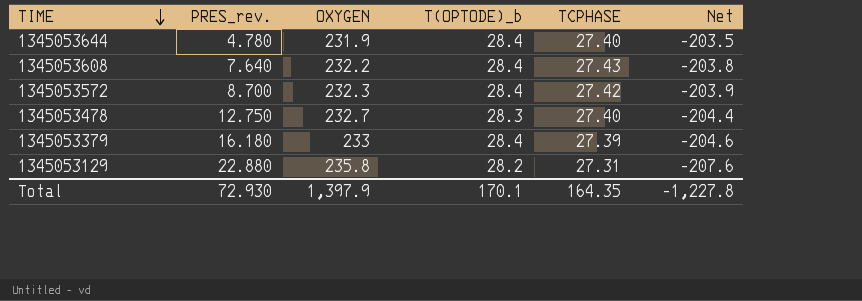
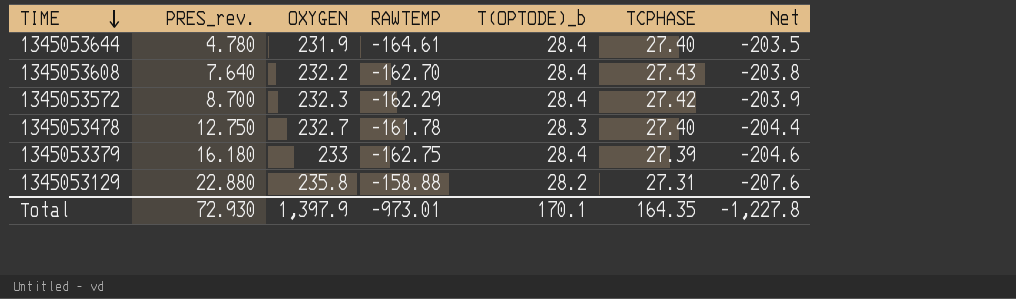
column RAWTEMP | position: none -> 4

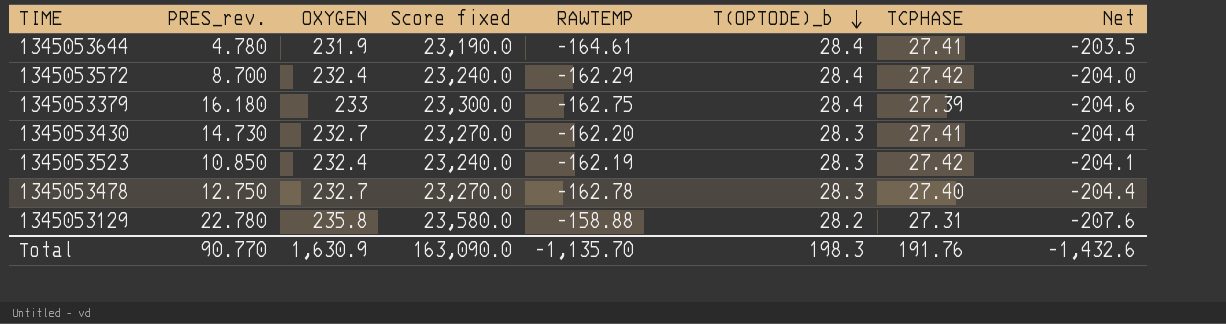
row order: TIME descending -> T(OPTODE)_b descending
column Score fixed | formula: none -> [OXYGEN] * 100
row 1345053608: 7.640 | 232.2 | -162.70 | 28.4 | 27.43 | -203.8 -> none
1345053644 | TCPHASE: 27.40 -> 27.41
1345053572 | OXYGEN: 232.3 -> 232.4
1345053572 | Net: -203.9 -> -204.0
row 1345053430: none -> 14.730 | 232.7 | 23,270.0 | -162.20 | 28.3 | 27.41 | -204.4
row 1345053523: none -> 10.850 | 232.4 | 23,240.0 | -162.19 | 28.3 | 27.42 | -204.1
1345053478 | RAWTEMP: -161.78 -> -162.78
1345053129 | PRES_rev.: 22.880 -> 22.780
Total | PRES_rev.: 72.930 -> 90.770
Total | OXYGEN: 1,397.9 -> 1,630.9
Total | RAWTEMP: -973.01 -> -1,135.70
Total | T(OPTODE)_b: 170.1 -> 198.3
Total | TCPHASE: 164.35 -> 191.76
Total | Net: -1,227.8 -> -1,432.6

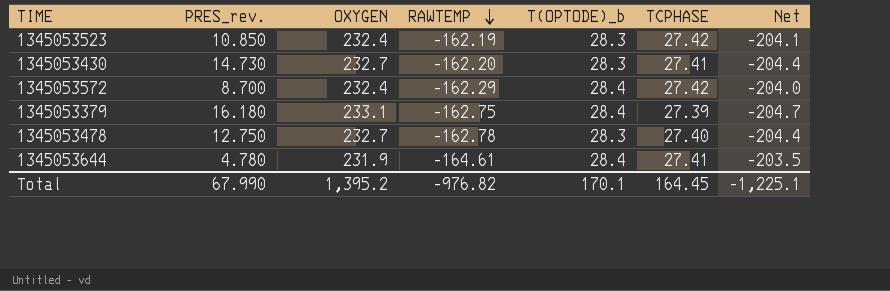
row order: T(OPTODE)_b descending -> RAWTEMP descending
column Score fixed | formula: [OXYGEN] * 100 -> none
row 1345053129: 22.780 | 235.8 | 23,580.0 | -158.88 | 28.2 | 27.31 | -207.6 -> none
1345053379 | OXYGEN: 233 -> 233.1
1345053379 | Net: -204.6 -> -204.7
Total | PRES_rev.: 90.770 -> 67.990
Total | OXYGEN: 1,630.9 -> 1,395.2
Total | RAWTEMP: -1,135.70 -> -976.82
Total | T(OPTODE)_b: 198.3 -> 170.1
Total | TCPHASE: 191.76 -> 164.45
Total | Net: -1,432.6 -> -1,225.1

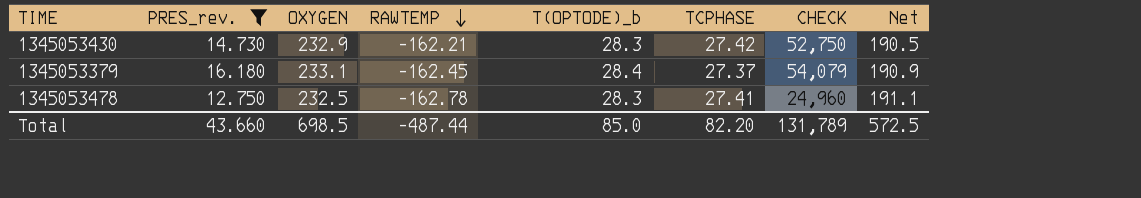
filter: none -> PRES_rev. >= 12.750
column CHECK | position: none -> 7
column Net | formula: [T(OPTODE)_b] - [OXYGEN] -> [T(OPTODE)_b] - [RAWTEMP]
1345053430 | OXYGEN: 232.7 -> 232.9
1345053430 | RAWTEMP: -162.20 -> -162.21
1345053430 | TCPHASE: 27.41 -> 27.42
1345053379 | RAWTEMP: -162.75 -> -162.45
1345053379 | TCPHASE: 27.39 -> 27.37
1345053478 | OXYGEN: 232.7 -> 232.5
1345053478 | TCPHASE: 27.40 -> 27.41
Total | PRES_rev.: 67.990 -> 43.660
Total | OXYGEN: 1,395.2 -> 698.5
Total | RAWTEMP: -976.82 -> -487.44
Total | T(OPTODE)_b: 170.1 -> 85.0
Total | TCPHASE: 164.45 -> 82.20
Total | Net: -1,225.1 -> 572.5

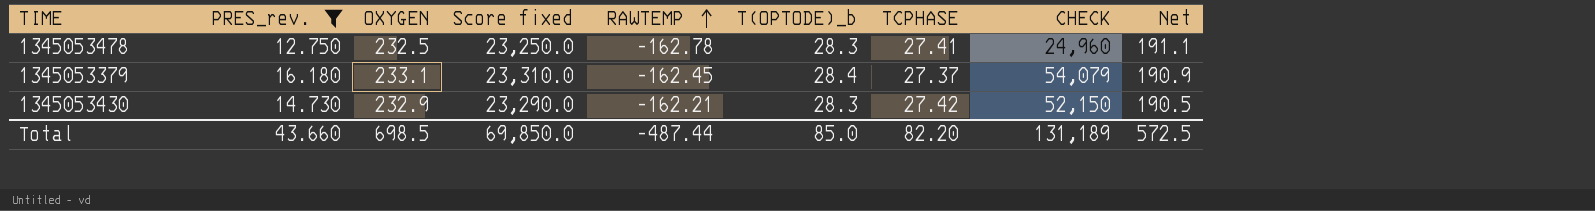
row order: RAWTEMP descending -> RAWTEMP ascending
column Score fixed | formula: none -> [OXYGEN] * 100
1345053430 | CHECK: 52,750 -> 52,150
Total | CHECK: 131,789 -> 131,189

